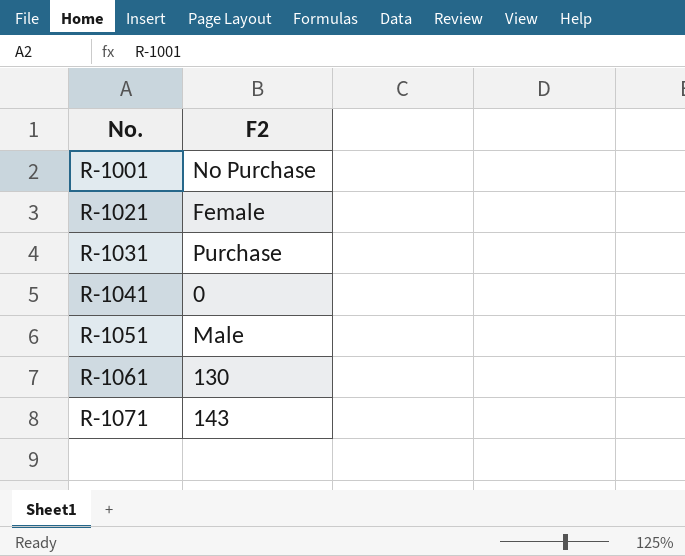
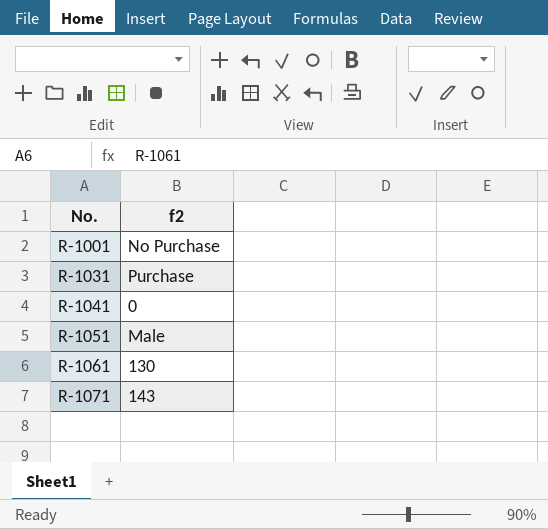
column name: F2 -> f2
row R-1021: Female -> none

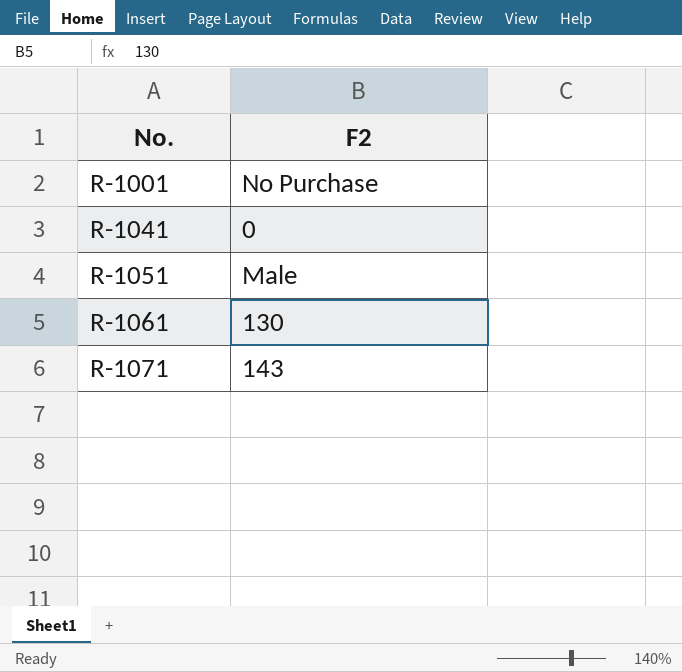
column name: f2 -> F2
row R-1031: Purchase -> none

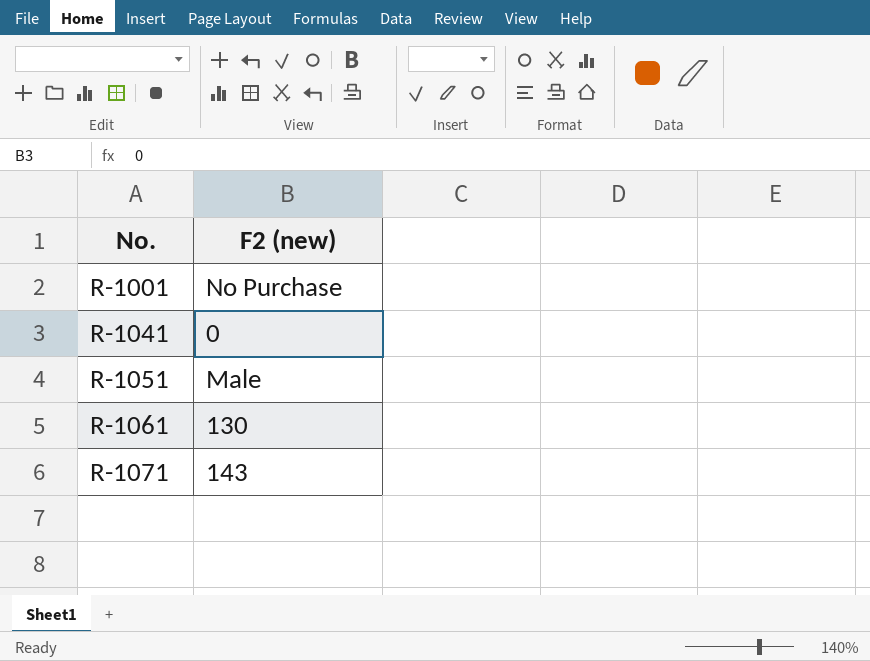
column name: F2 -> F2 (new)

